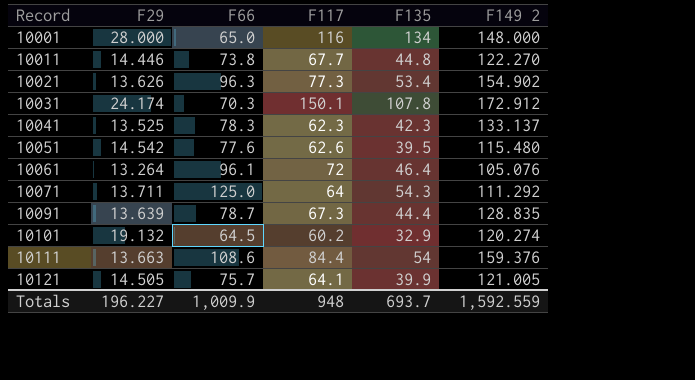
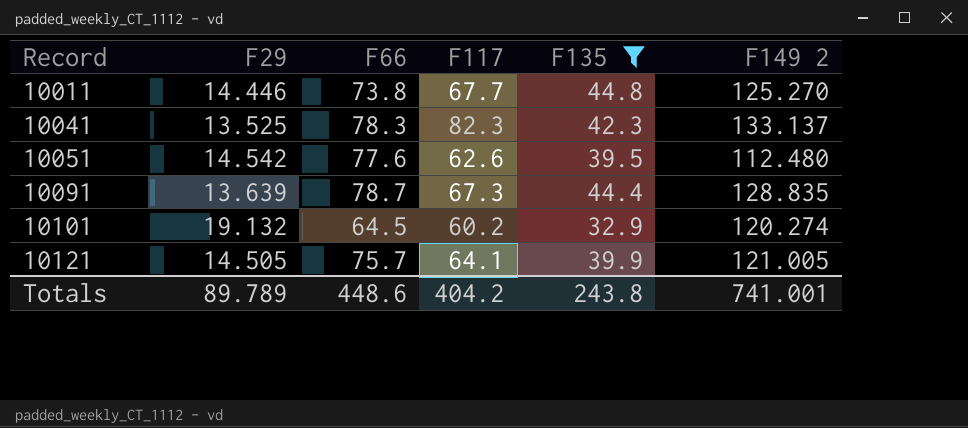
filter: none -> F135 <= 44.8
10011 | F149 2: 122.270 -> 125.270
10041 | F117: 62.3 -> 82.3
10051 | F149 2: 115.480 -> 112.480
Totals | F29: 196.227 -> 89.789
Totals | F66: 1,009.9 -> 448.6
Totals | F117: 948 -> 404.2
Totals | F135: 693.7 -> 243.8
Totals | F149 2: 1,592.559 -> 741.001

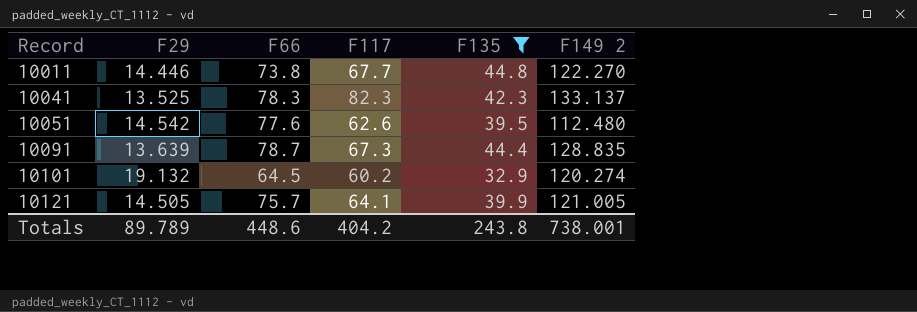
10011 | F149 2: 125.270 -> 122.270
Totals | F149 2: 741.001 -> 738.001

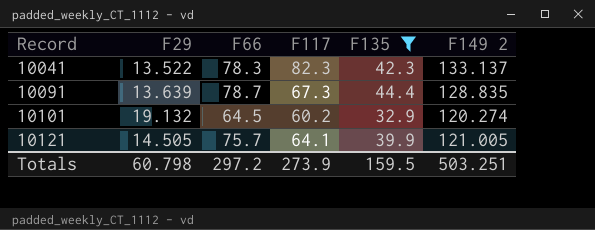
row 10011: 14.446 | 73.8 | 67.7 | 44.8 | 122.270 -> none
row 10051: 14.542 | 77.6 | 62.6 | 39.5 | 112.480 -> none
10041 | F29: 13.525 -> 13.522
Totals | F29: 89.789 -> 60.798
Totals | F66: 448.6 -> 297.2
Totals | F117: 404.2 -> 273.9
Totals | F135: 243.8 -> 159.5
Totals | F149 2: 738.001 -> 503.251

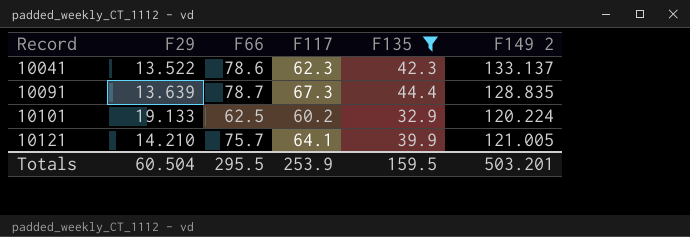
10041 | F66: 78.3 -> 78.6
10041 | F117: 82.3 -> 62.3
10101 | F29: 19.132 -> 19.133
10101 | F66: 64.5 -> 62.5
10101 | F149 2: 120.274 -> 120.224
10121 | F29: 14.505 -> 14.210
Totals | F29: 60.798 -> 60.504
Totals | F66: 297.2 -> 295.5
Totals | F117: 273.9 -> 253.9
Totals | F149 2: 503.251 -> 503.201

